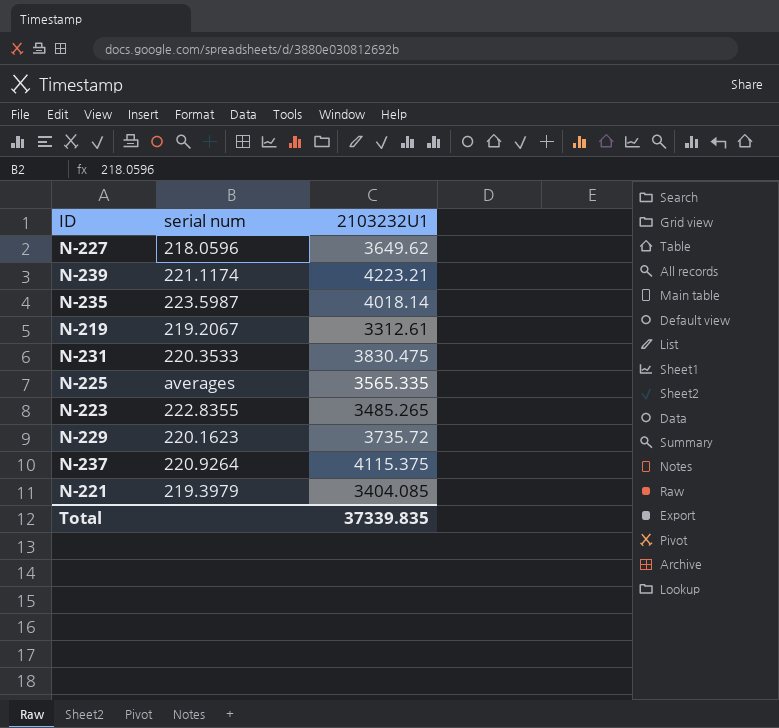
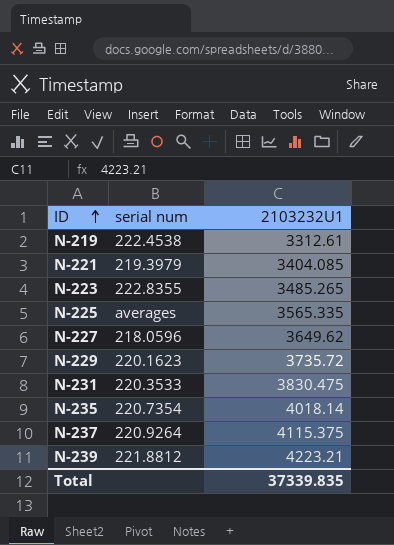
row order: none -> ID ascending
N-219 | serial num: 219.2067 -> 222.4538
N-235 | serial num: 223.5987 -> 220.7354
N-239 | serial num: 221.1174 -> 221.8812

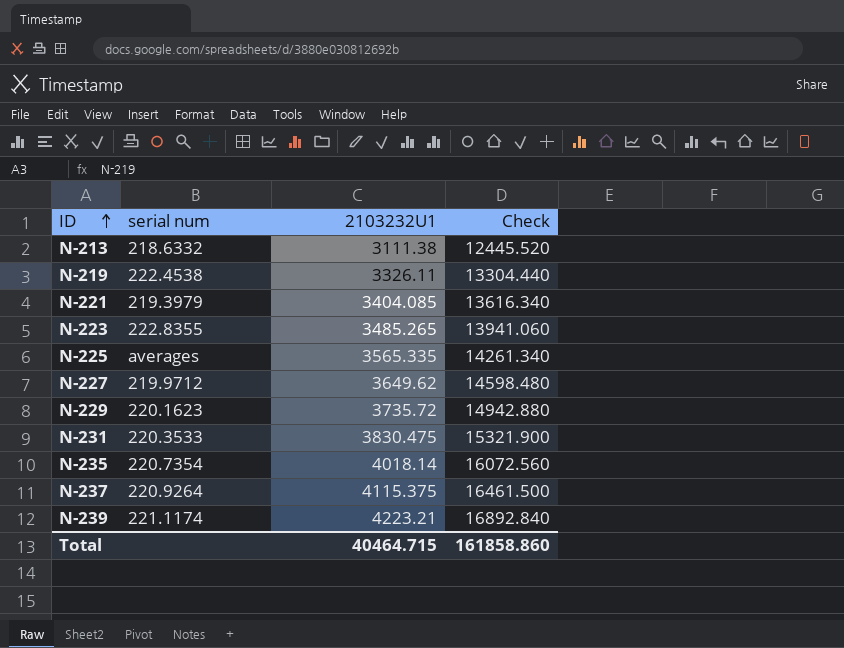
column Check | formula: none -> [2103232U1] * 4
row N-213: none -> 218.6332 | 3111.38 | 12445.520
N-219 | 2103232U1: 3312.61 -> 3326.11
N-227 | serial num: 218.0596 -> 219.9712
N-239 | serial num: 221.8812 -> 221.1174
Total | 2103232U1: 37339.835 -> 40464.715

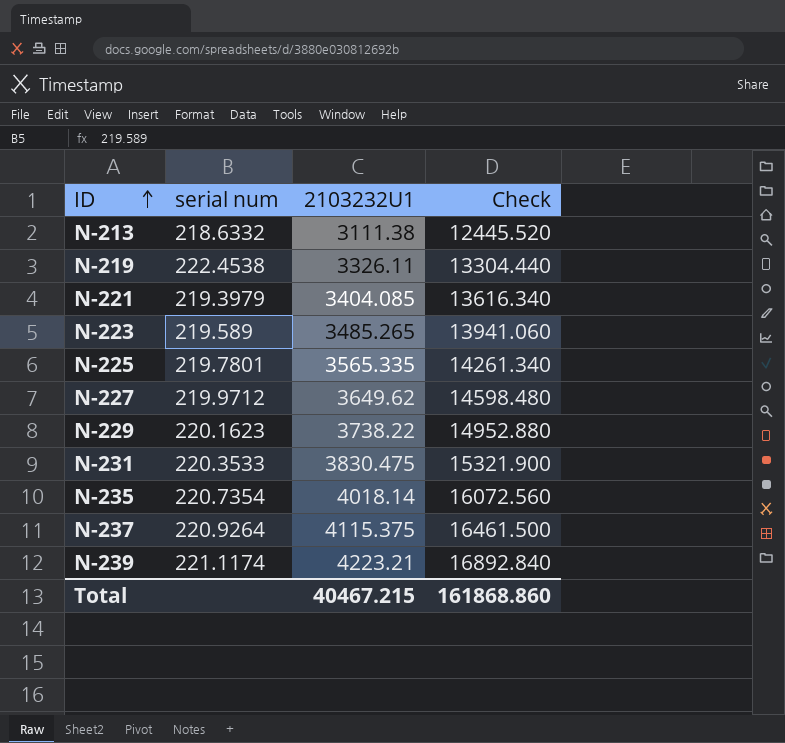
N-223 | serial num: 222.8355 -> 219.589
N-225 | serial num: averages -> 219.7801
N-229 | 2103232U1: 3735.72 -> 3738.22
N-229 | Check: 14942.880 -> 14952.880
Total | 2103232U1: 40464.715 -> 40467.215
Total | Check: 161858.860 -> 161868.860

